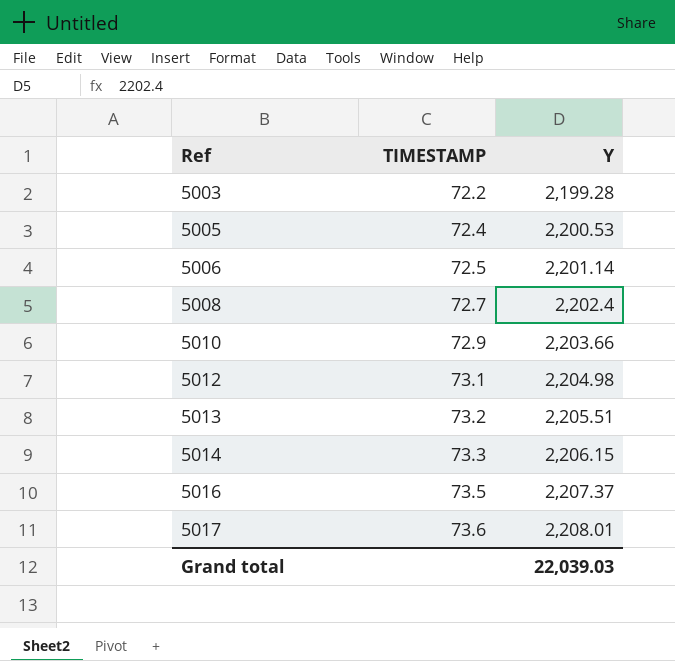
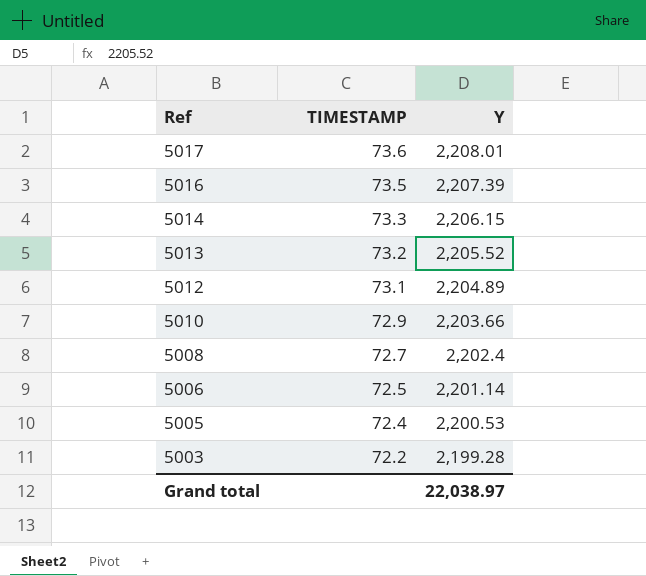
row order: Ref ascending -> Ref descending
5016 | Y: 2,207.37 -> 2,207.39
5013 | Y: 2,205.51 -> 2,205.52
5012 | Y: 2,204.98 -> 2,204.89
Grand total | Y: 22,039.03 -> 22,038.97

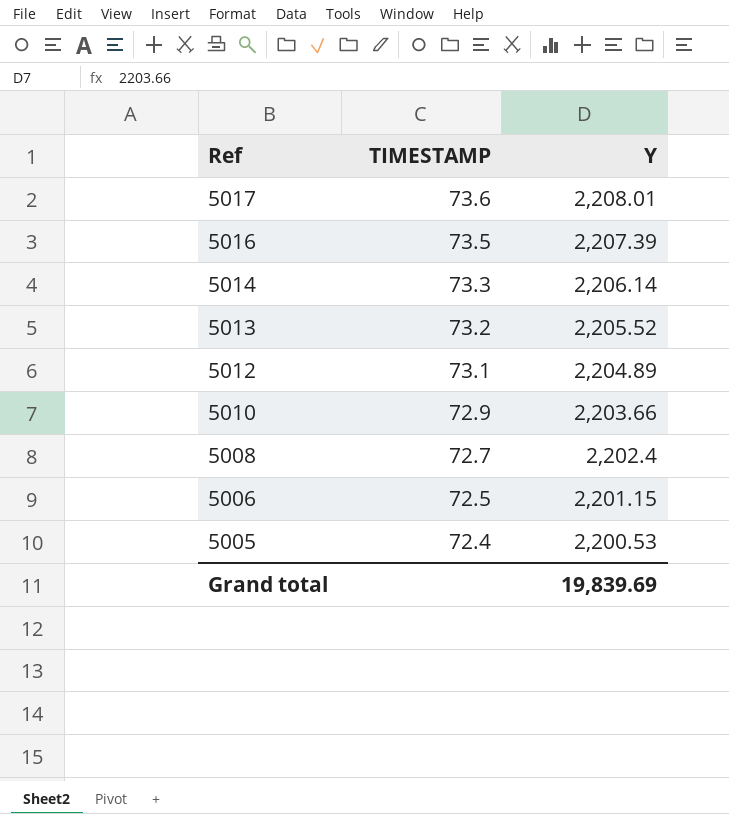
row 5003: 72.2 | 2,199.28 -> none
5014 | Y: 2,206.15 -> 2,206.14
5006 | Y: 2,201.14 -> 2,201.15
Grand total | Y: 22,038.97 -> 19,839.69

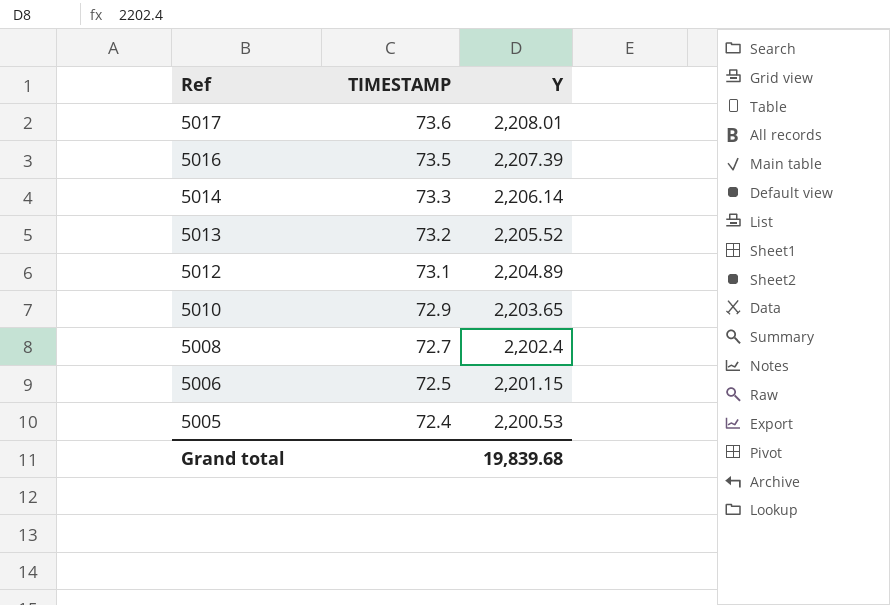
5010 | Y: 2,203.66 -> 2,203.65
Grand total | Y: 19,839.69 -> 19,839.68

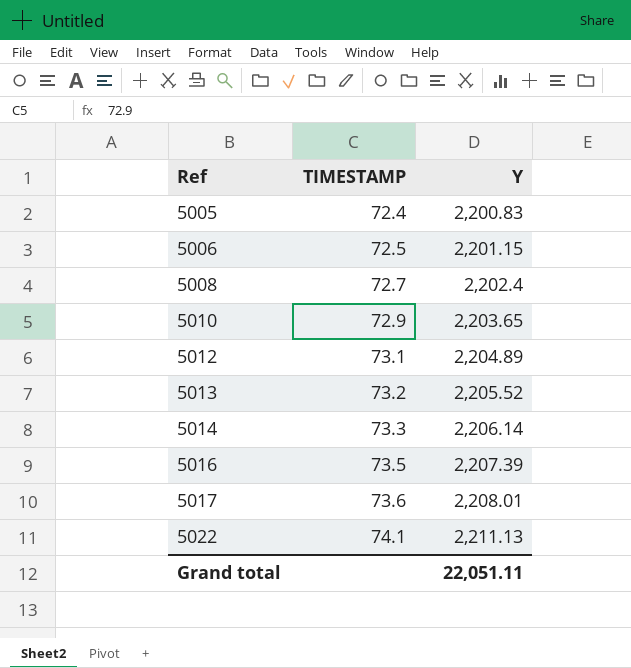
row order: Ref descending -> Ref ascending
5005 | Y: 2,200.53 -> 2,200.83
row 5022: none -> 74.1 | 2,211.13
Grand total | Y: 19,839.68 -> 22,051.11

